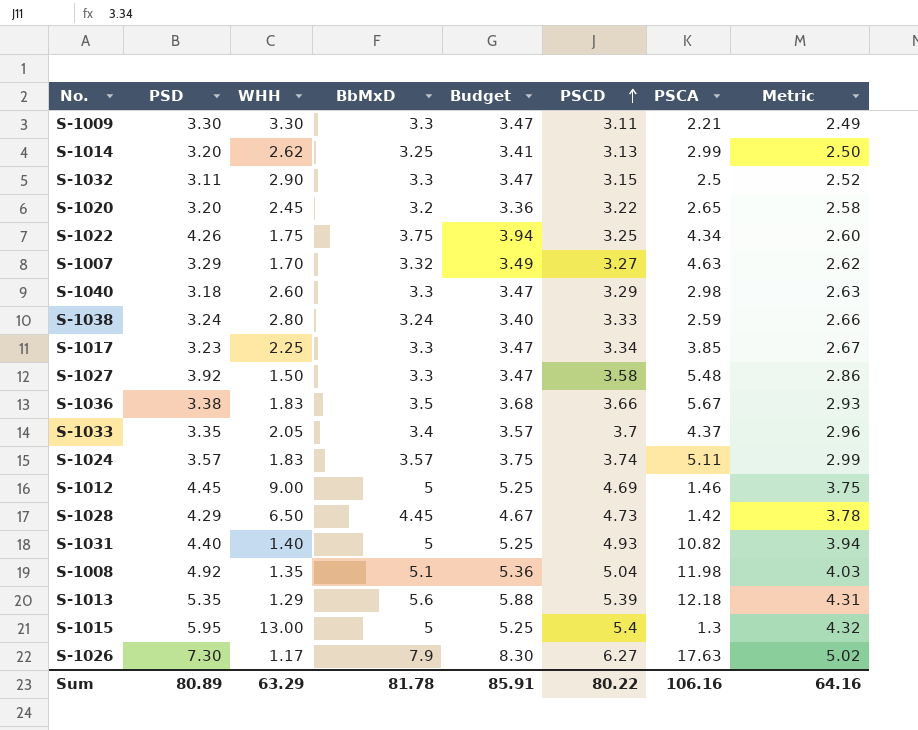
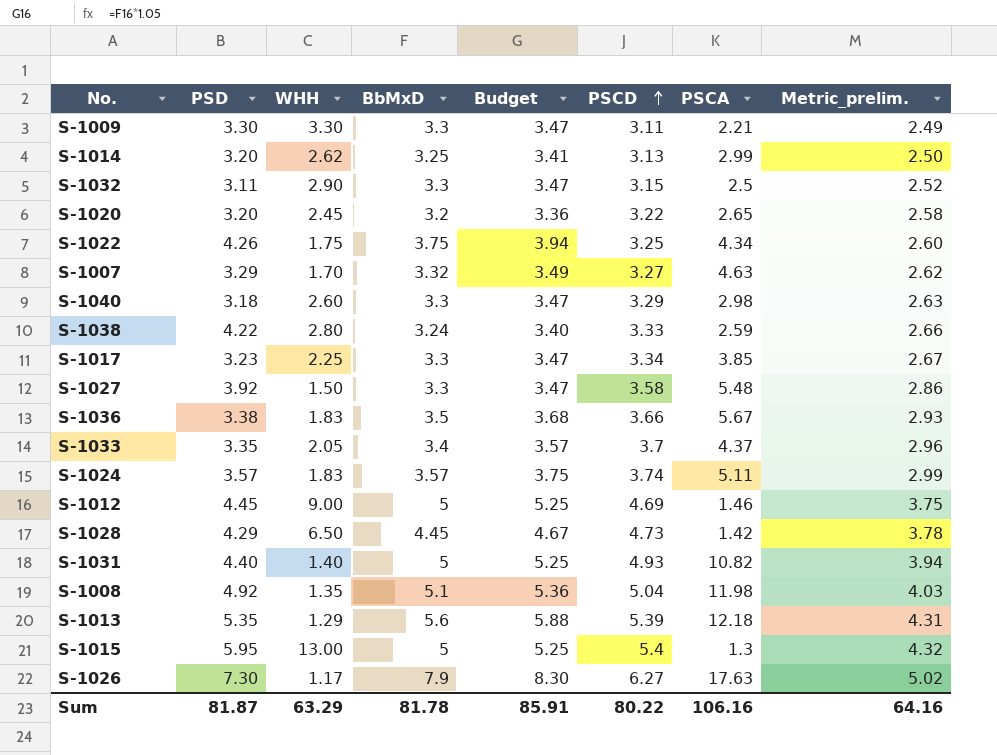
column name: Metric -> Metric_prelim.
S-1038 | PSD: 3.24 -> 4.22
Sum | PSD: 80.89 -> 81.87

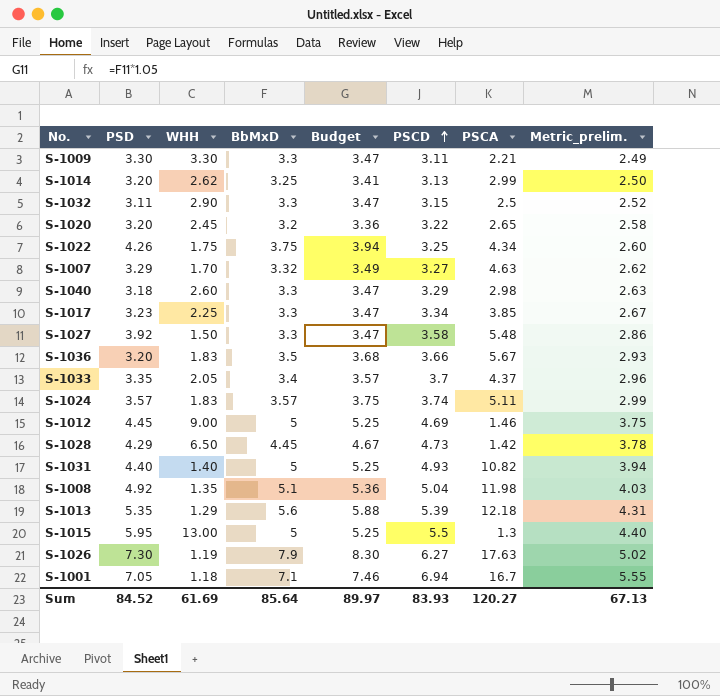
row S-1038: 4.22 | 2.80 | 3.24 | 3.40 | 3.33 | 2.59 | 2.66 -> none
S-1036 | PSD: 3.38 -> 3.20
S-1015 | PSCD: 5.4 -> 5.5
S-1015 | Metric_prelim.: 4.32 -> 4.40
S-1026 | WHH: 1.17 -> 1.19
row S-1001: none -> 7.05 | 1.18 | 7.1 | 7.46 | 6.94 | 16.7 | 5.55
Sum | PSD: 81.87 -> 84.52
Sum | WHH: 63.29 -> 61.69
Sum | BbMxD: 81.78 -> 85.64
Sum | Budget: 85.91 -> 89.97
Sum | PSCD: 80.22 -> 83.93
Sum | PSCA: 106.16 -> 120.27
Sum | Metric_prelim.: 64.16 -> 67.13

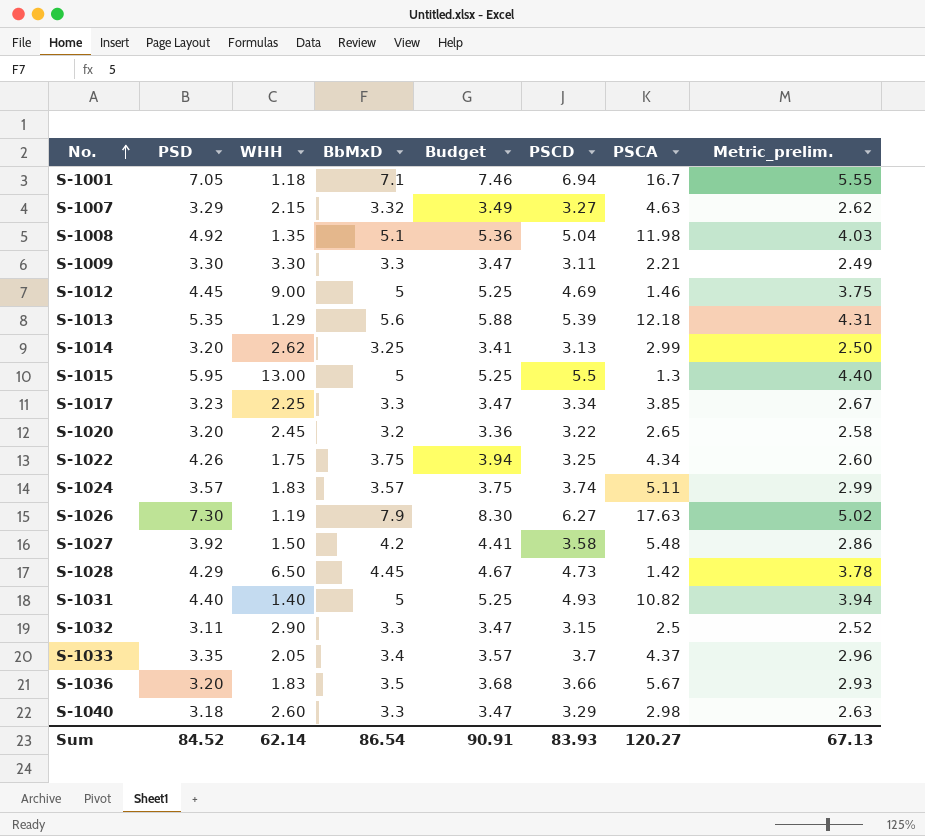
row order: PSCD ascending -> No. ascending
S-1007 | WHH: 1.70 -> 2.15
S-1027 | BbMxD: 3.3 -> 4.2
S-1027 | Budget: 3.47 -> 4.41
Sum | WHH: 61.69 -> 62.14
Sum | BbMxD: 85.64 -> 86.54
Sum | Budget: 89.97 -> 90.91

